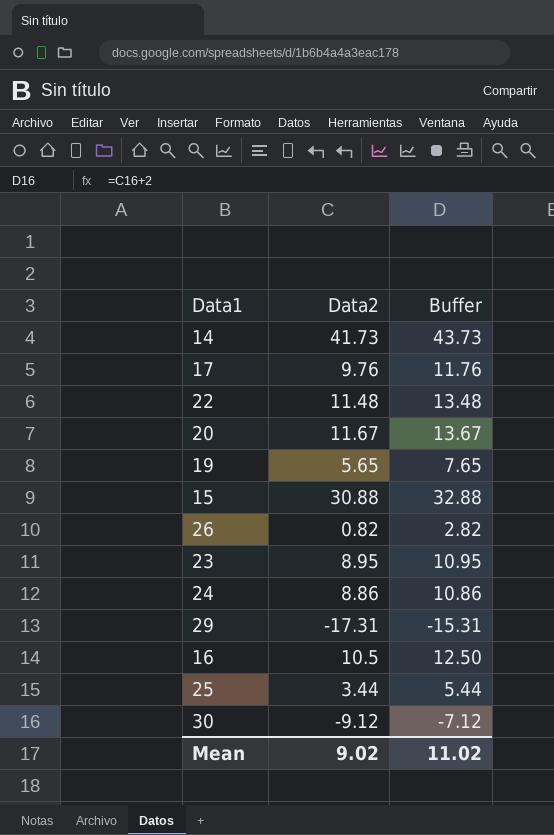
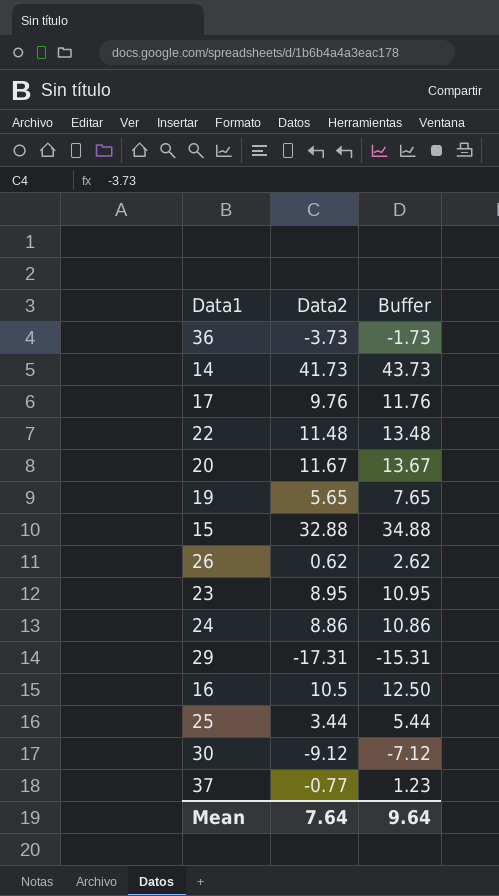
row 36: none -> -3.73 | -1.73
15 | Data2: 30.88 -> 32.88
15 | Buffer: 32.88 -> 34.88
26 | Data2: 0.82 -> 0.62
26 | Buffer: 2.82 -> 2.62
row 37: none -> -0.77 | 1.23
Mean | Data2: 9.02 -> 7.64
Mean | Buffer: 11.02 -> 9.64

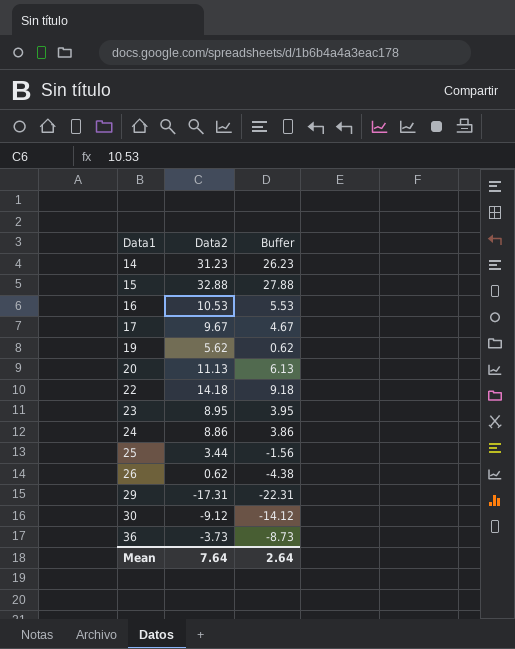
row order: none -> Data1 ascending
column Buffer | formula: [Data2] + 2 -> [Data2] - 5
row 37: -0.77 | 1.23 -> none
14 | Data2: 41.73 -> 31.23
16 | Data2: 10.5 -> 10.53
17 | Data2: 9.76 -> 9.67
19 | Data2: 5.65 -> 5.62
20 | Data2: 11.67 -> 11.13
22 | Data2: 11.48 -> 14.18
Mean | Buffer: 9.64 -> 2.64

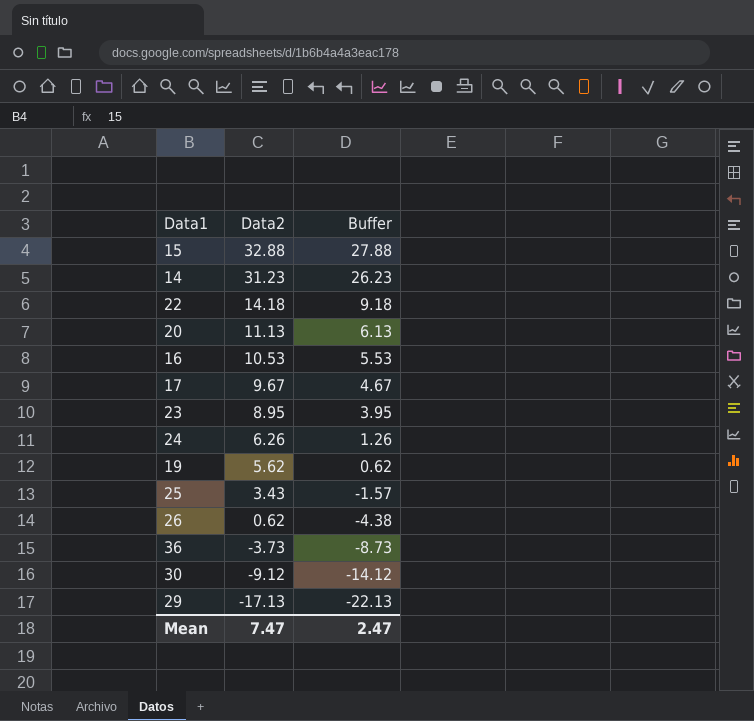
row order: Data1 ascending -> Data2 descending
24 | Data2: 8.86 -> 6.26
24 | Buffer: 3.86 -> 1.26
25 | Data2: 3.44 -> 3.43
25 | Buffer: -1.56 -> -1.57
29 | Data2: -17.31 -> -17.13
29 | Buffer: -22.31 -> -22.13
Mean | Data2: 7.64 -> 7.47
Mean | Buffer: 2.64 -> 2.47

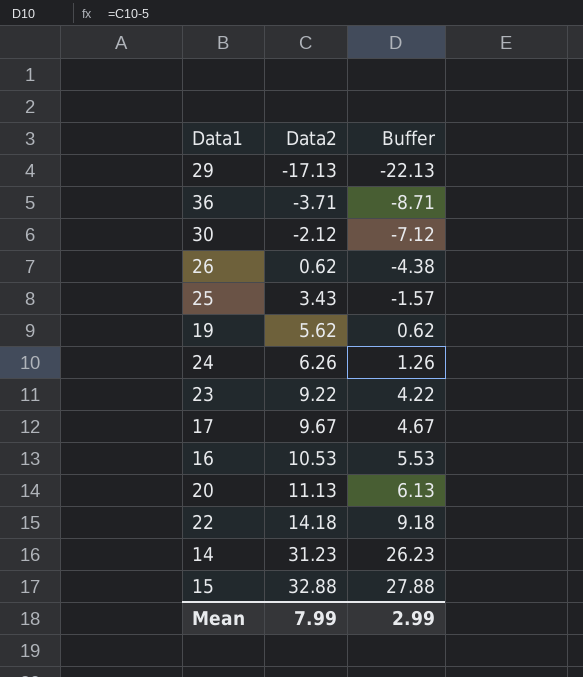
row order: Data2 descending -> Data2 ascending
36 | Data2: -3.73 -> -3.71
36 | Buffer: -8.73 -> -8.71
30 | Data2: -9.12 -> -2.12
30 | Buffer: -14.12 -> -7.12
23 | Data2: 8.95 -> 9.22
23 | Buffer: 3.95 -> 4.22
Mean | Data2: 7.47 -> 7.99
Mean | Buffer: 2.47 -> 2.99

